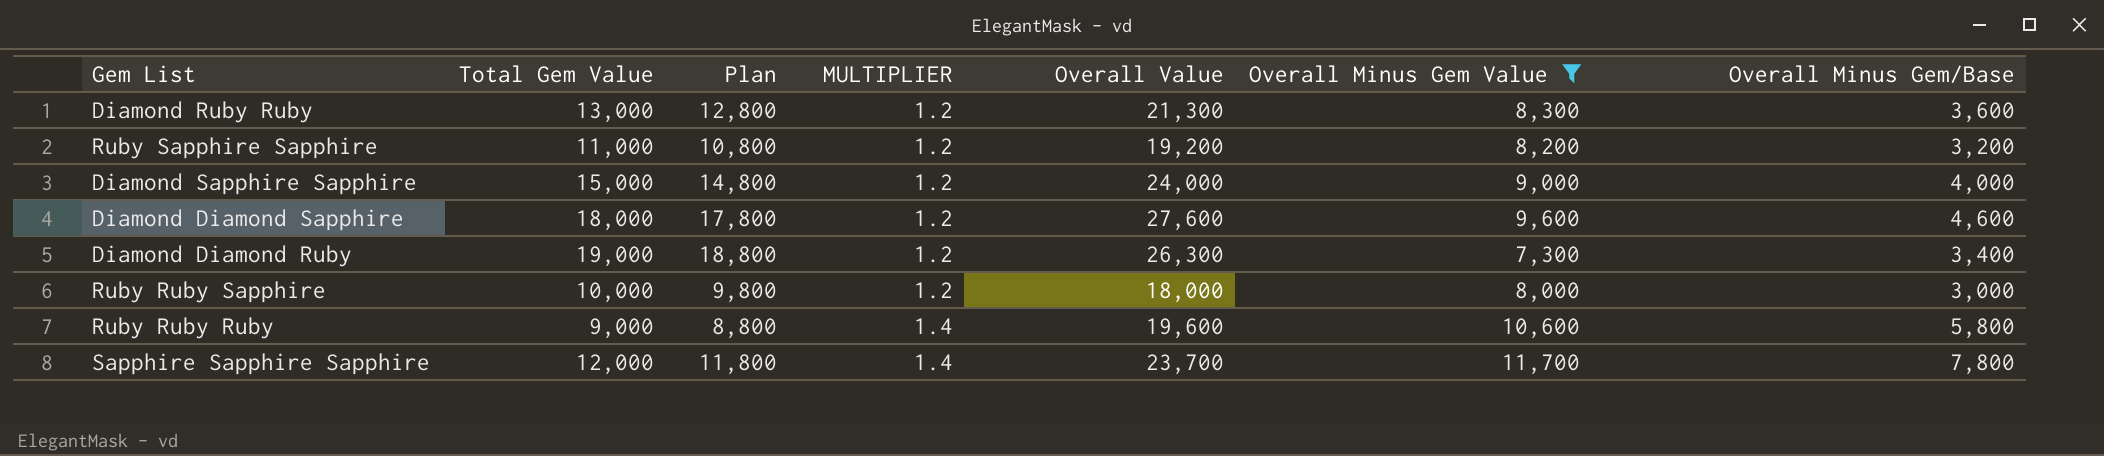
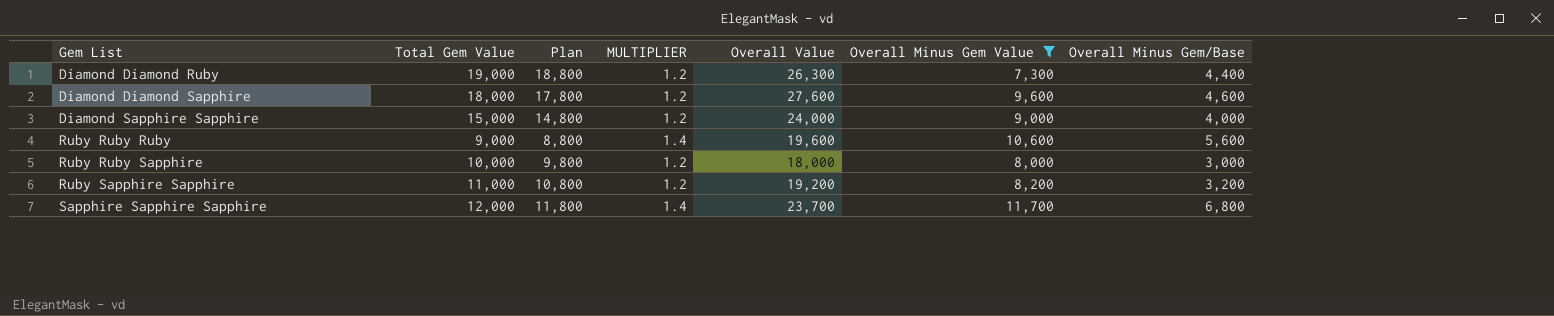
row order: MULTIPLIER ascending -> Gem List ascending
row Diamond Ruby Ruby: 13,000 | 12,800 | 1.2 | 21,300 | 8,300 | 3,600 -> none
Diamond Diamond Ruby | Overall Minus Gem/Base: 3,400 -> 4,400
Ruby Ruby Ruby | Overall Minus Gem/Base: 5,800 -> 5,600
Sapphire Sapphire Sapphire | Overall Minus Gem/Base: 7,800 -> 6,800

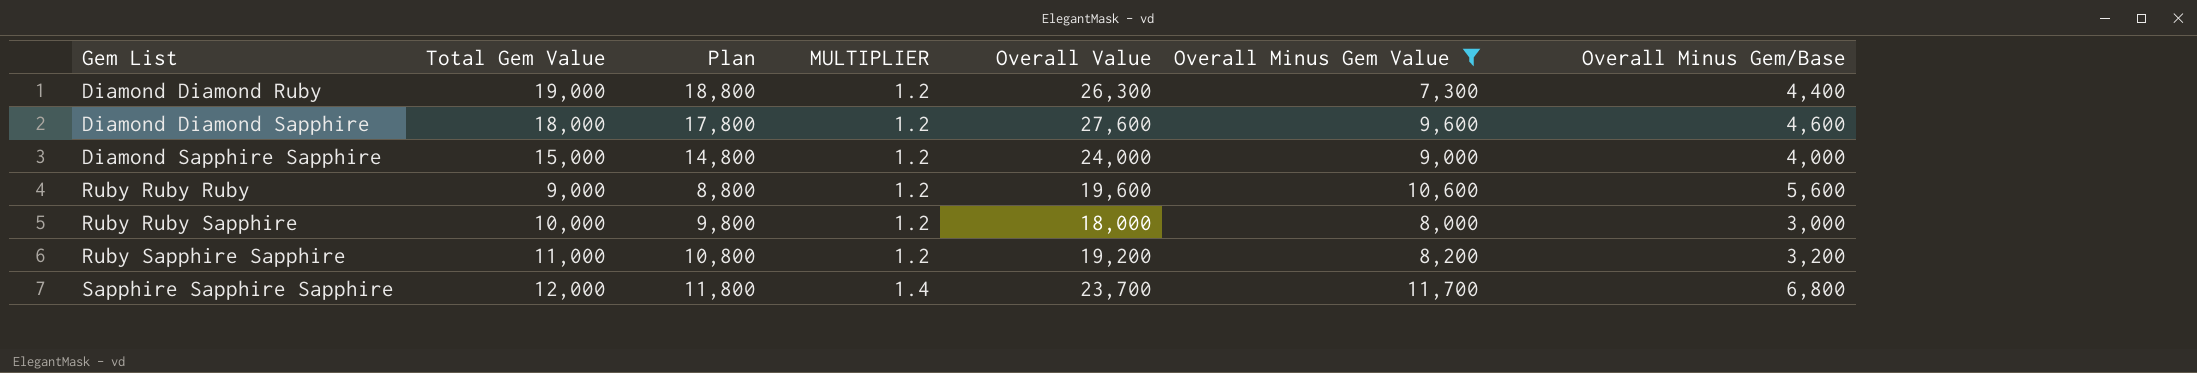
Ruby Ruby Ruby | MULTIPLIER: 1.4 -> 1.2

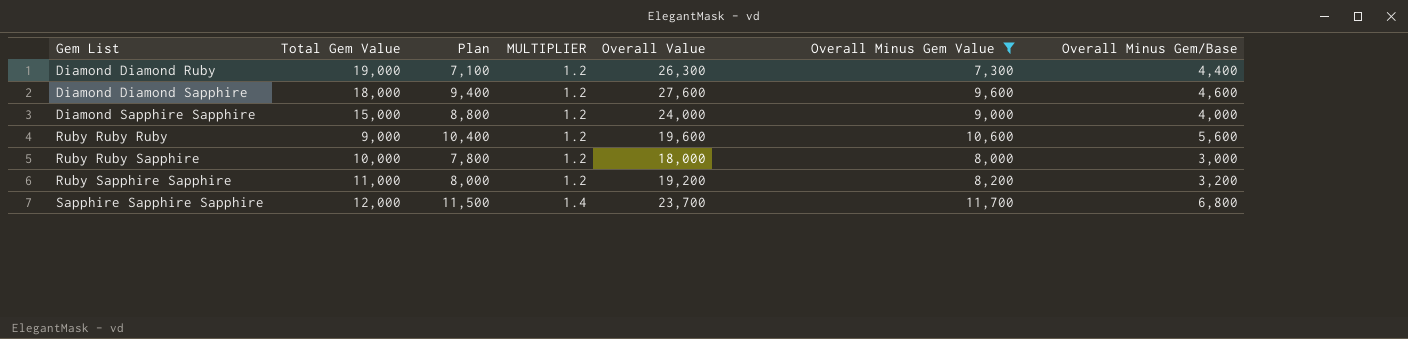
column Plan | formula: [Total Gem Value] - 200 -> [Overall Minus Gem Value] - 200

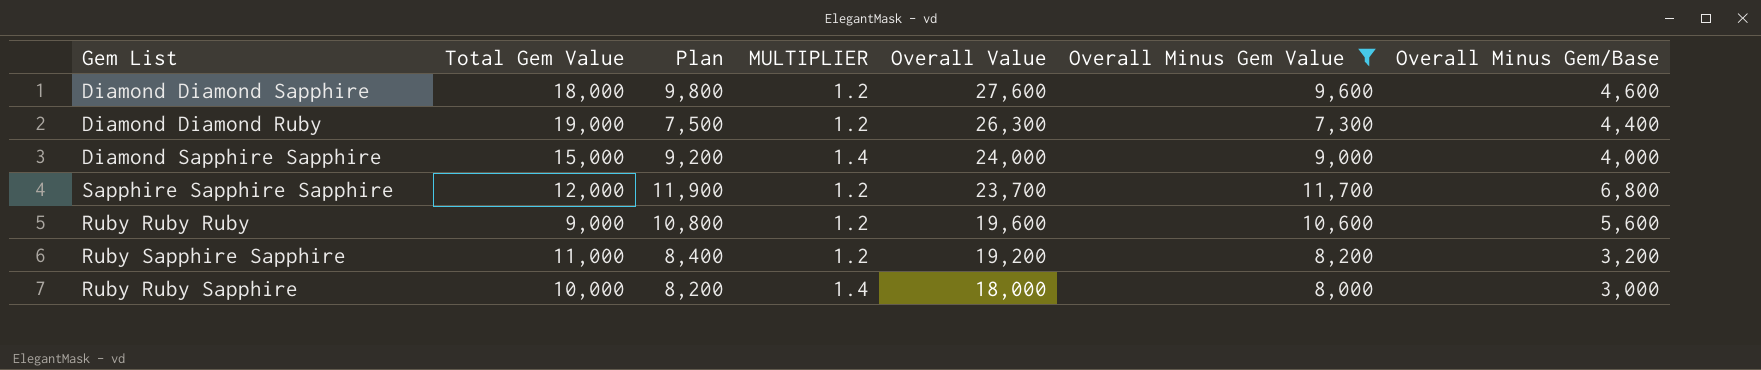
row order: Gem List ascending -> Overall Value descending
column Plan | formula: [Overall Minus Gem Value] - 200 -> [Overall Minus Gem Value] + 200
Diamond Sapphire Sapphire | MULTIPLIER: 1.2 -> 1.4
Sapphire Sapphire Sapphire | MULTIPLIER: 1.4 -> 1.2
Ruby Ruby Sapphire | MULTIPLIER: 1.2 -> 1.4

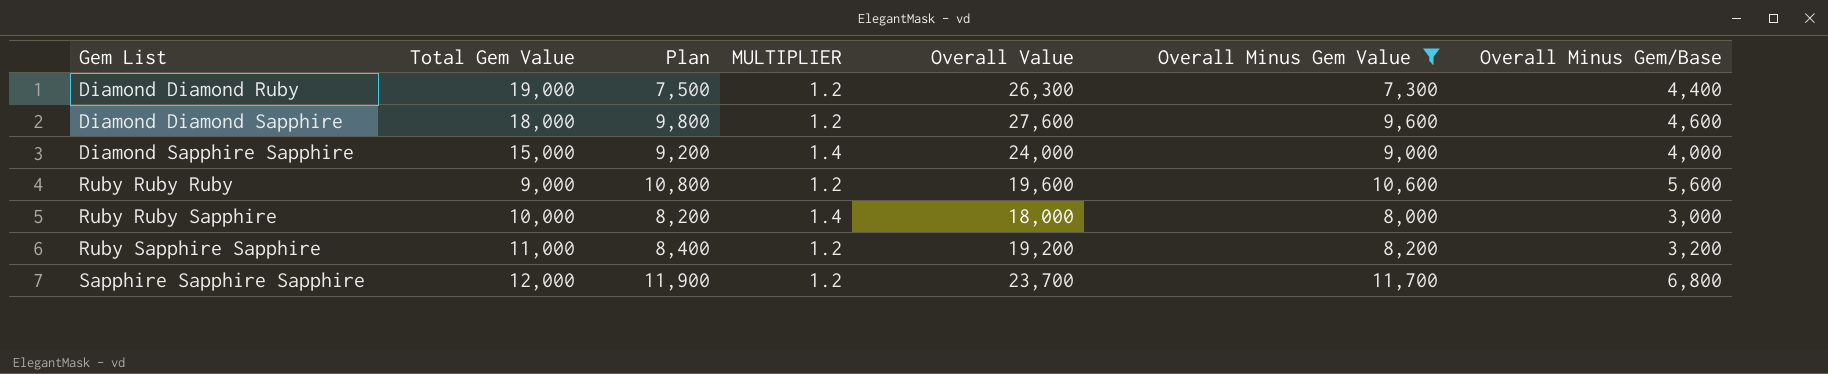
row order: Overall Value descending -> Gem List ascending

